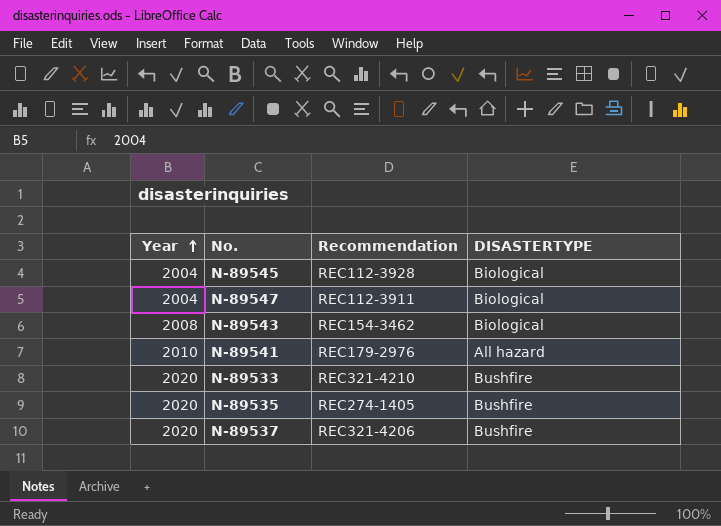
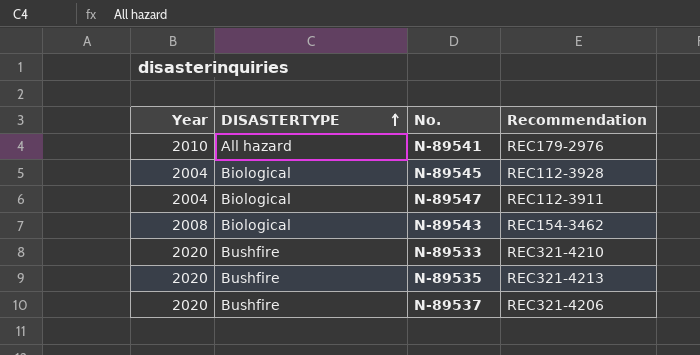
row order: Year ascending -> DISASTERTYPE ascending
column DISASTERTYPE | position: 4 -> 2
N-89535 | Recommendation: REC274-1405 -> REC321-4213

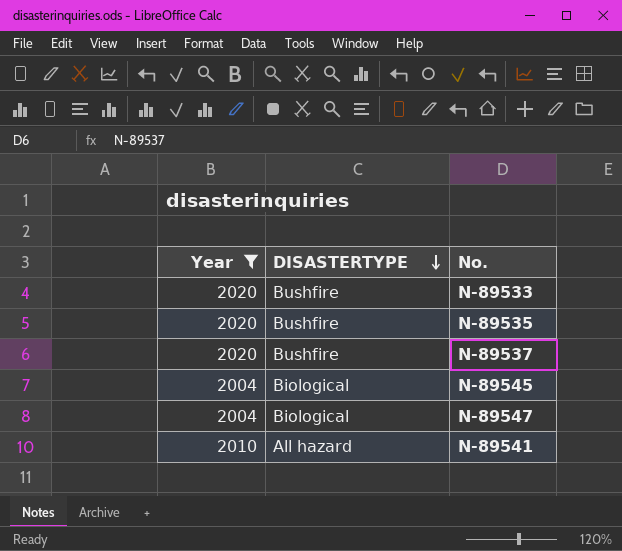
filter: none -> Year != 2008
row order: DISASTERTYPE ascending -> DISASTERTYPE descending
column Recommendation | position: 4 -> none

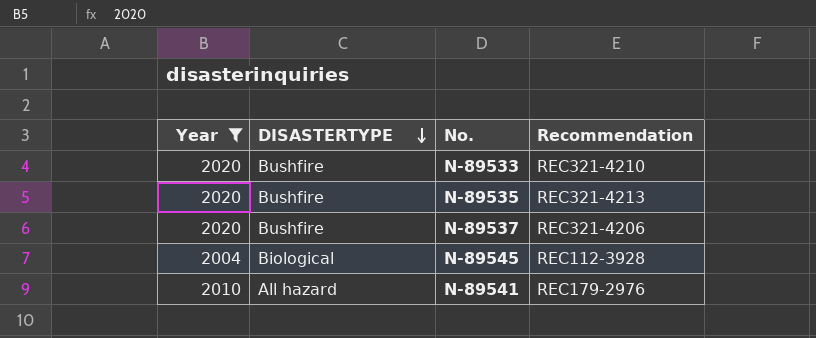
column Recommendation | position: none -> 4
row N-89547: 2004 | Biological -> none

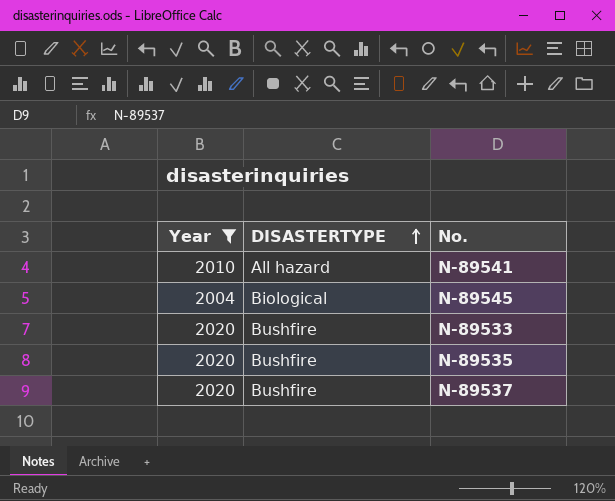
row order: DISASTERTYPE descending -> DISASTERTYPE ascending
column Recommendation | position: 4 -> none

